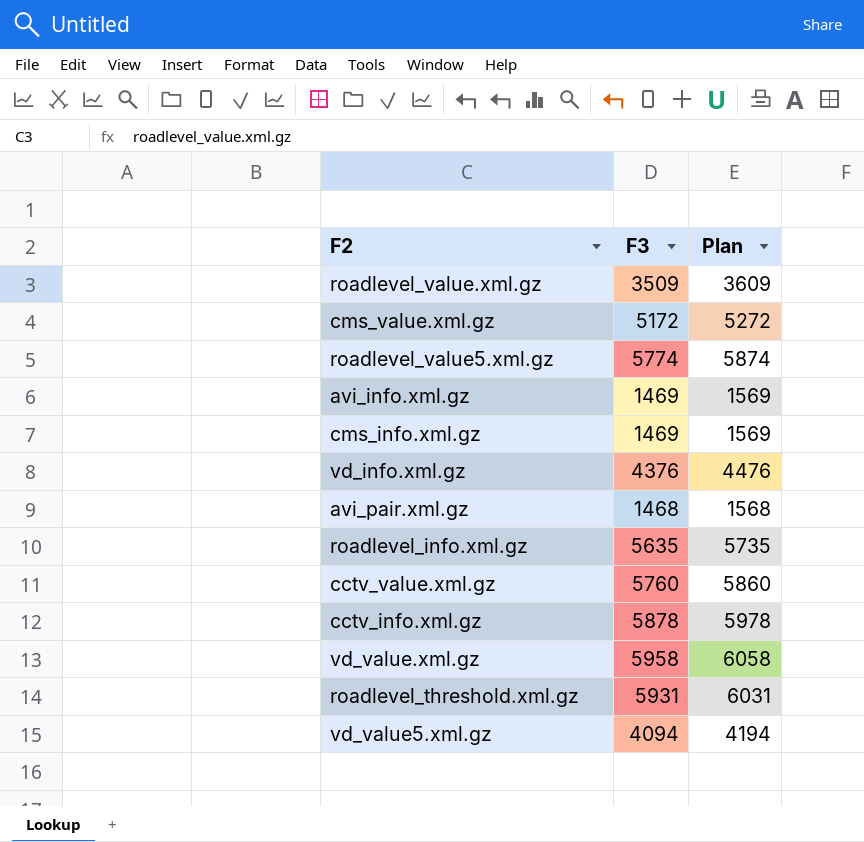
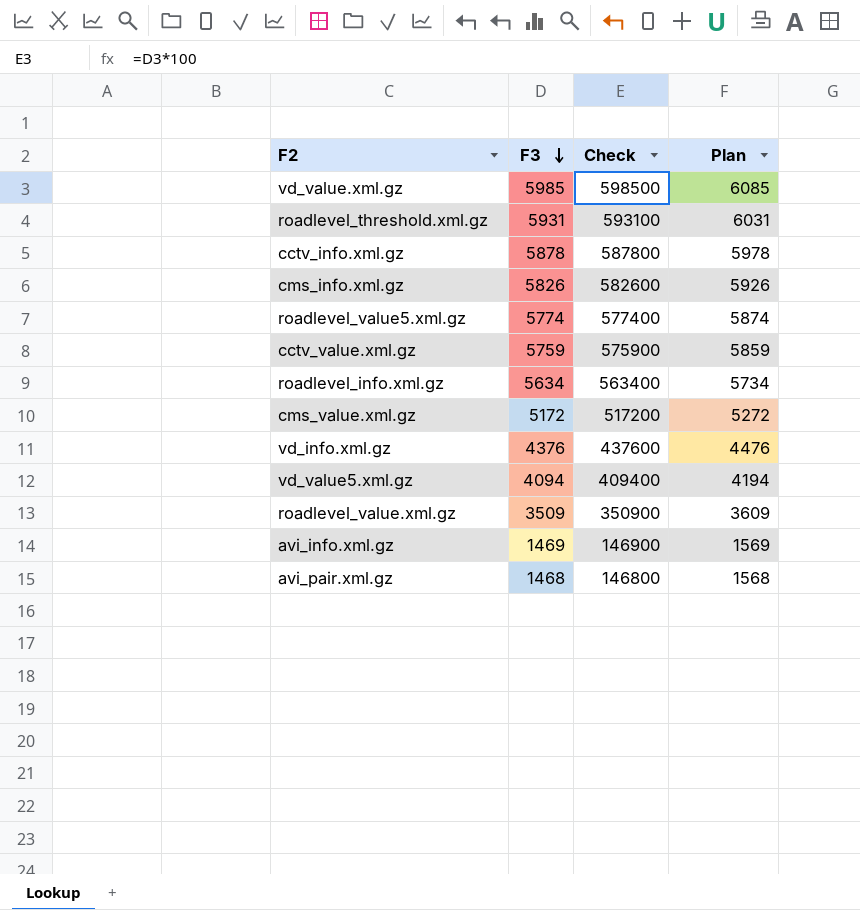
row order: none -> F3 descending
column Check | formula: none -> [F3] * 100
vd_value.xml.gz | F3: 5958 -> 5985
vd_value.xml.gz | Plan: 6058 -> 6085
cms_info.xml.gz | F3: 1469 -> 5826
cms_info.xml.gz | Plan: 1569 -> 5926
cctv_value.xml.gz | F3: 5760 -> 5759
cctv_value.xml.gz | Plan: 5860 -> 5859
roadlevel_info.xml.gz | F3: 5635 -> 5634
roadlevel_info.xml.gz | Plan: 5735 -> 5734

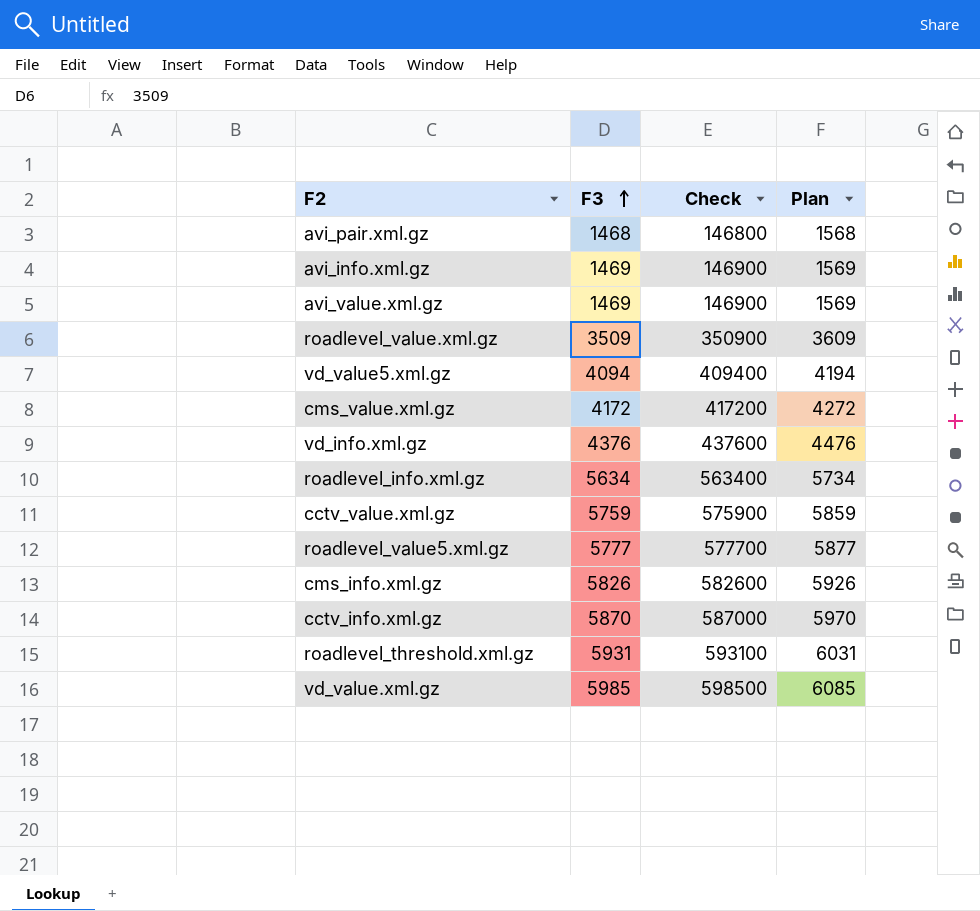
row order: F3 descending -> F3 ascending
row avi_value.xml.gz: none -> 1469 | 146900 | 1569
cms_value.xml.gz | F3: 5172 -> 4172
cms_value.xml.gz | Check: 517200 -> 417200
cms_value.xml.gz | Plan: 5272 -> 4272
roadlevel_value5.xml.gz | F3: 5774 -> 5777
roadlevel_value5.xml.gz | Check: 577400 -> 577700
roadlevel_value5.xml.gz | Plan: 5874 -> 5877
cctv_info.xml.gz | F3: 5878 -> 5870
cctv_info.xml.gz | Check: 587800 -> 587000
cctv_info.xml.gz | Plan: 5978 -> 5970

